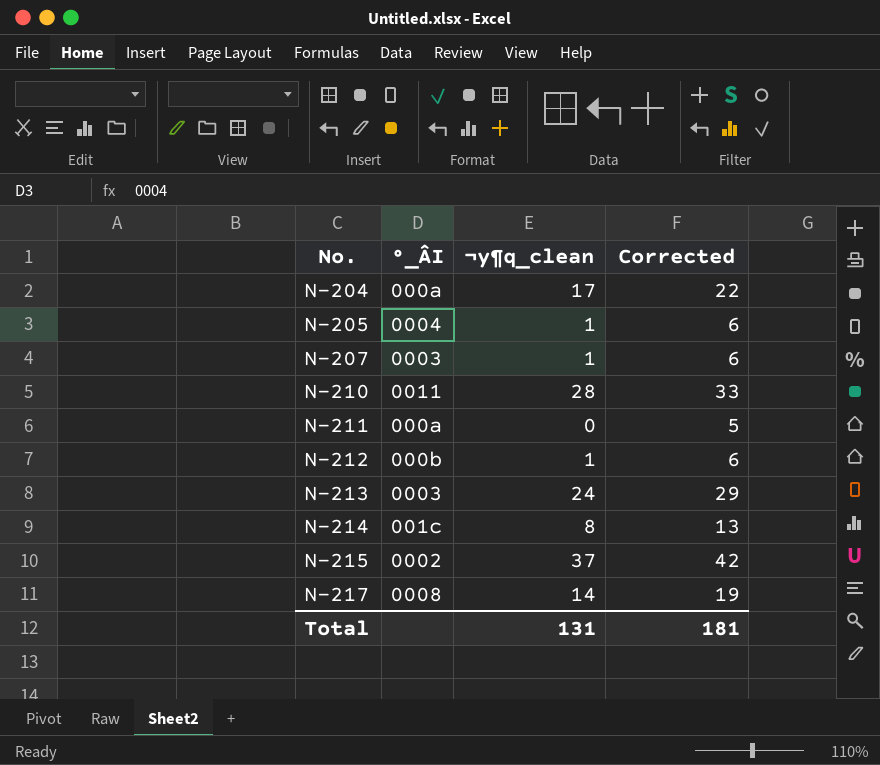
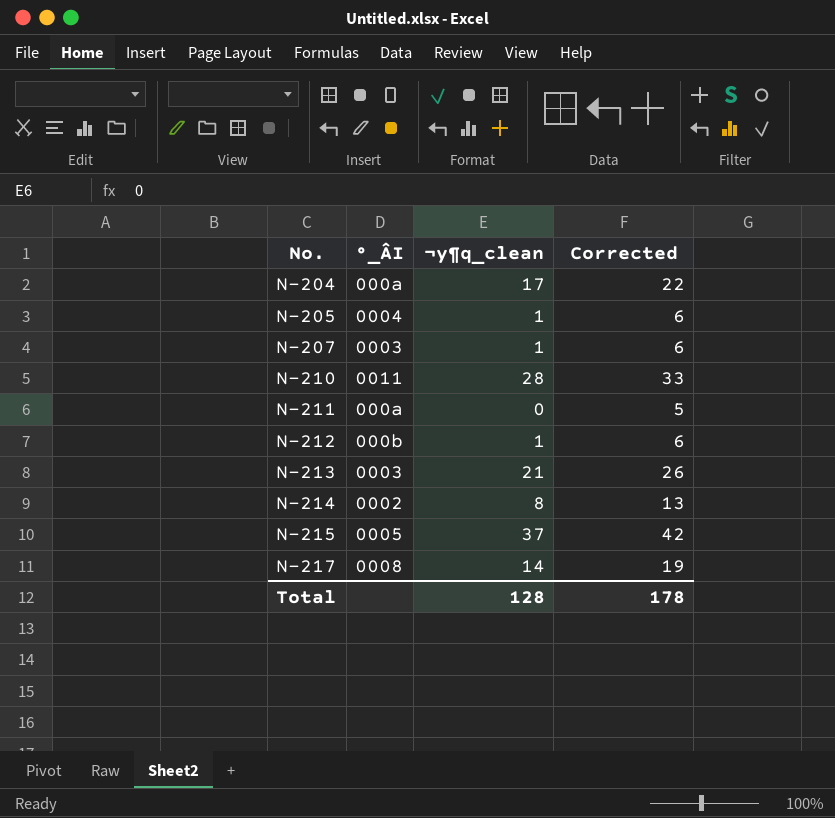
N-213 | ¬y¶q_clean: 24 -> 21
N-213 | Corrected: 29 -> 26
N-214 | °_ÂI: 001c -> 0002
N-215 | °_ÂI: 0002 -> 0005
Total | ¬y¶q_clean: 131 -> 128
Total | Corrected: 181 -> 178

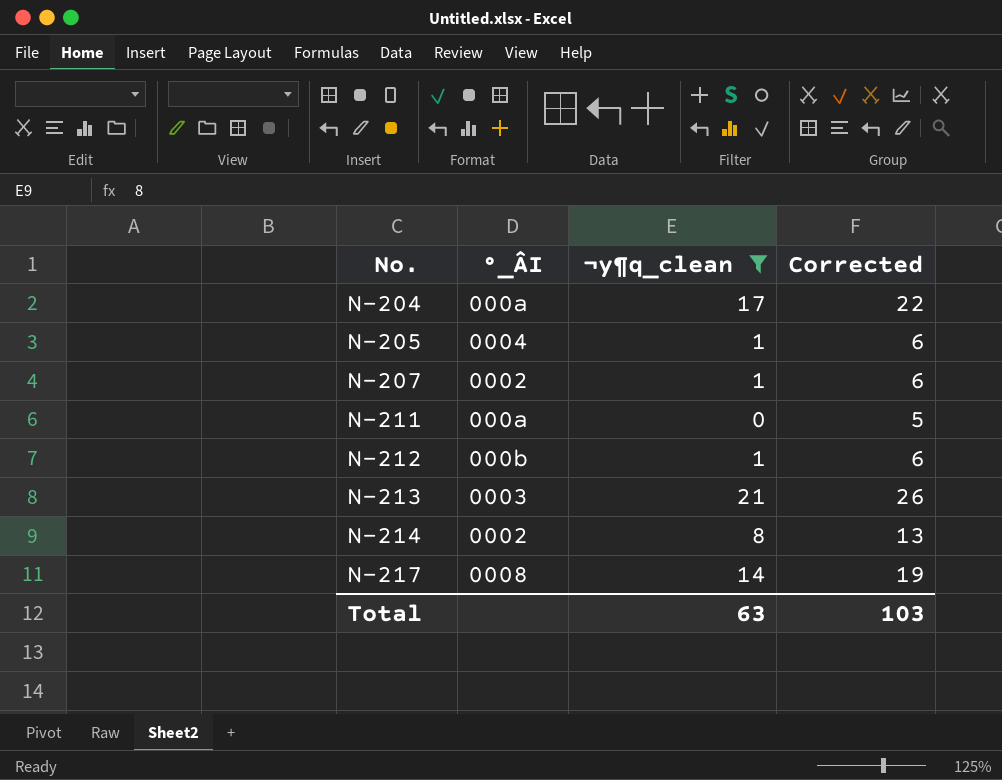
filter: none -> ¬y¶q_clean <= 21
N-207 | °_ÂI: 0003 -> 0002
Total | ¬y¶q_clean: 128 -> 63
Total | Corrected: 178 -> 103

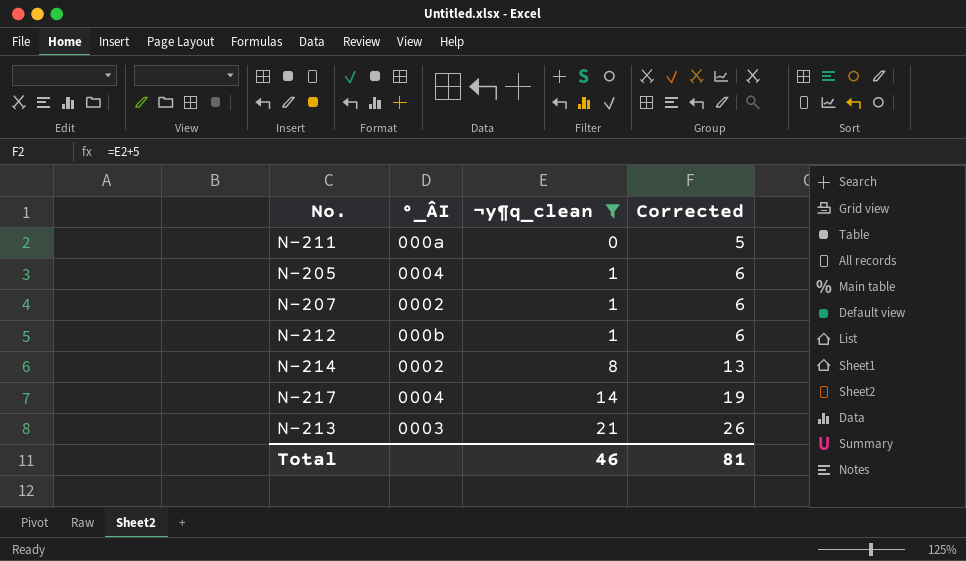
row order: No. ascending -> ¬y¶q_clean ascending
row N-204: 000a | 17 | 22 -> none
N-217 | °_ÂI: 0008 -> 0004
Total | ¬y¶q_clean: 63 -> 46
Total | Corrected: 103 -> 81

